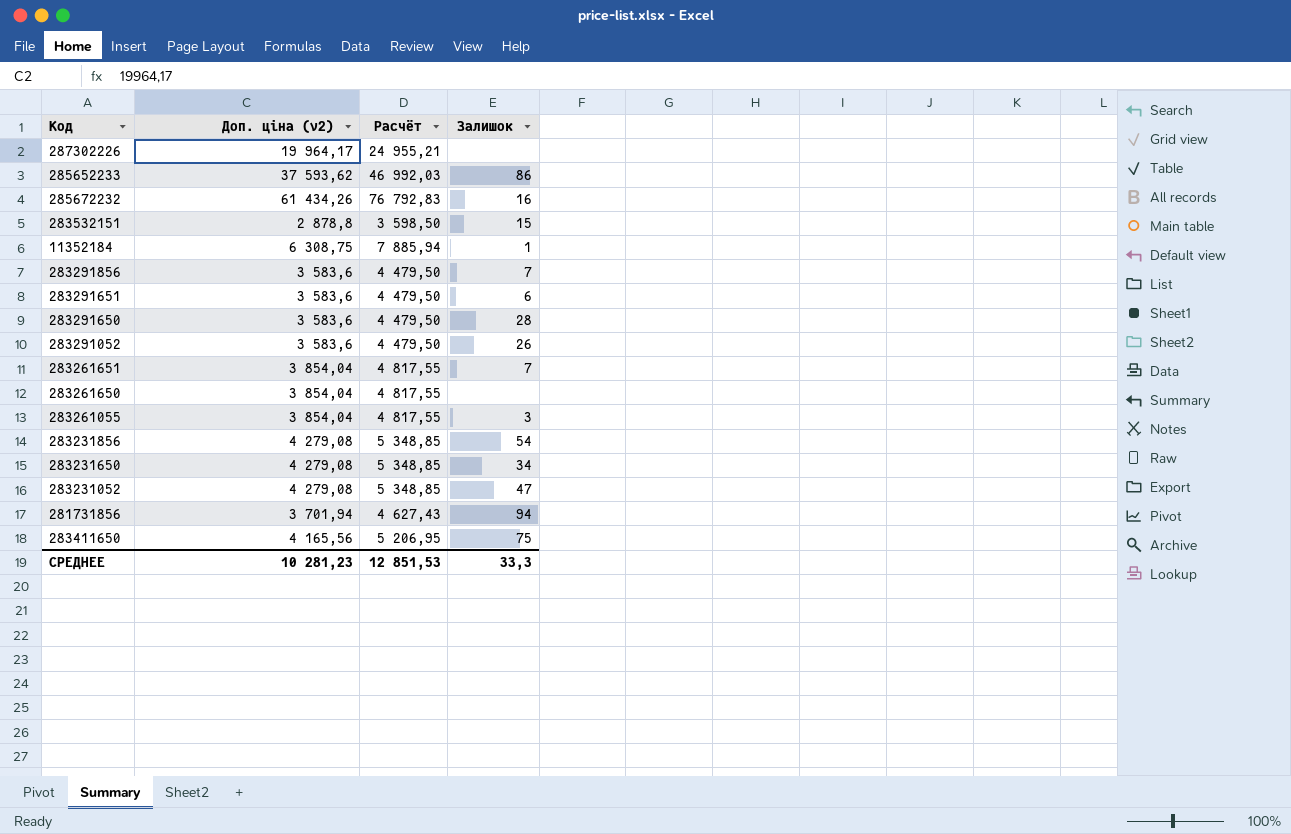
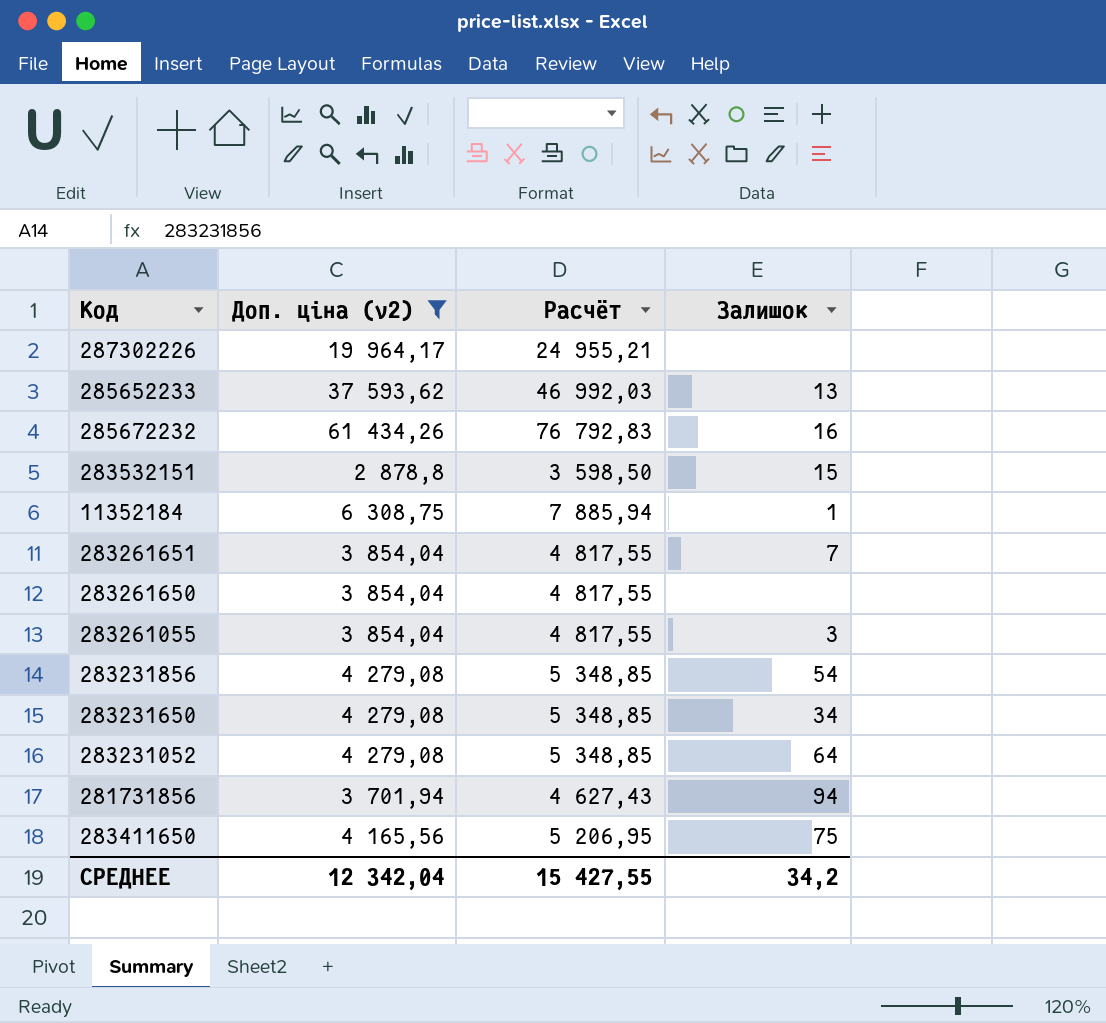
filter: none -> Доп. ціна (v2) != 3 583,6
285652233 | Залишок: 86 -> 13
283231052 | Залишок: 47 -> 64
СРЕДНЕЕ | Доп. ціна (v2): 10 281,23 -> 12 342,04
СРЕДНЕЕ | Расчёт: 12 851,53 -> 15 427,55
СРЕДНЕЕ | Залишок: 33,3 -> 34,2

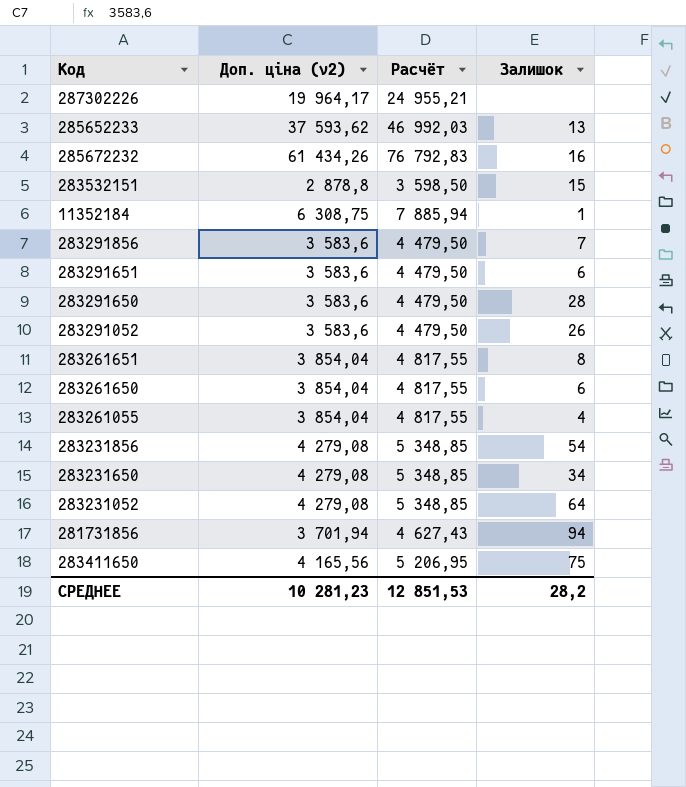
filter: Доп. ціна (v2) != 3 583,6 -> none
283261651 | Залишок: 7 -> 8
283261650 | Залишок: none -> 6
283261055 | Залишок: 3 -> 4
СРЕДНЕЕ | Доп. ціна (v2): 12 342,04 -> 10 281,23
СРЕДНЕЕ | Расчёт: 15 427,55 -> 12 851,53
СРЕДНЕЕ | Залишок: 34,2 -> 28,2

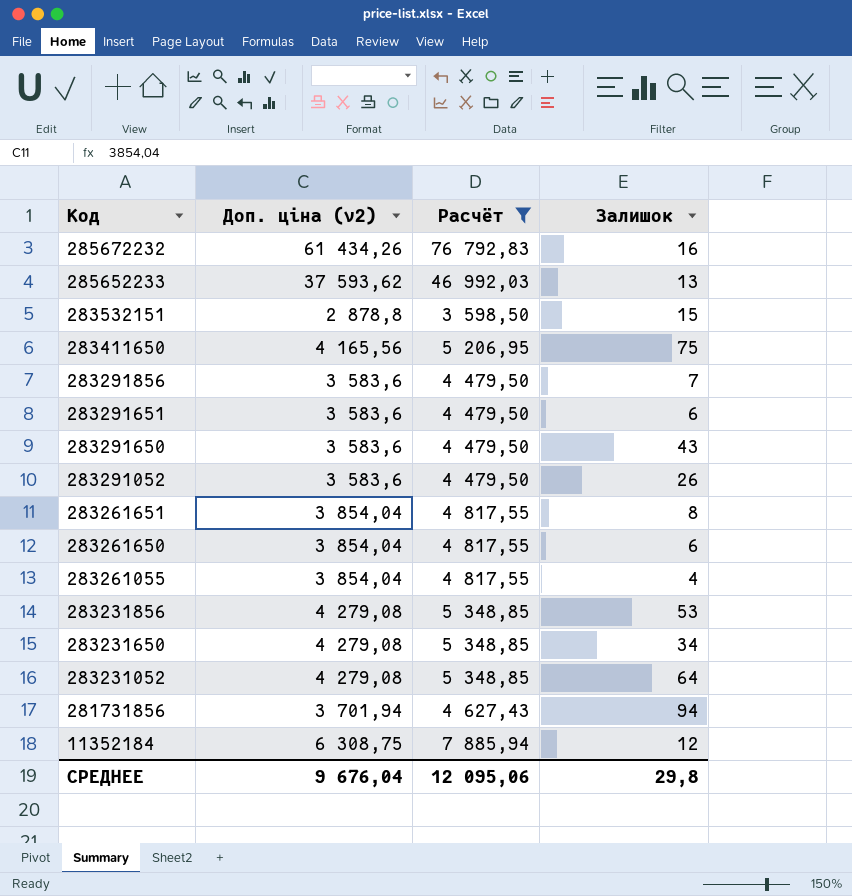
filter: none -> Расчёт != 24 955,21
row order: none -> Код descending
283291650 | Залишок: 28 -> 43
283231856 | Залишок: 54 -> 53
11352184 | Залишок: 1 -> 12
СРЕДНЕЕ | Доп. ціна (v2): 10 281,23 -> 9 676,04
СРЕДНЕЕ | Расчёт: 12 851,53 -> 12 095,06
СРЕДНЕЕ | Залишок: 28,2 -> 29,8

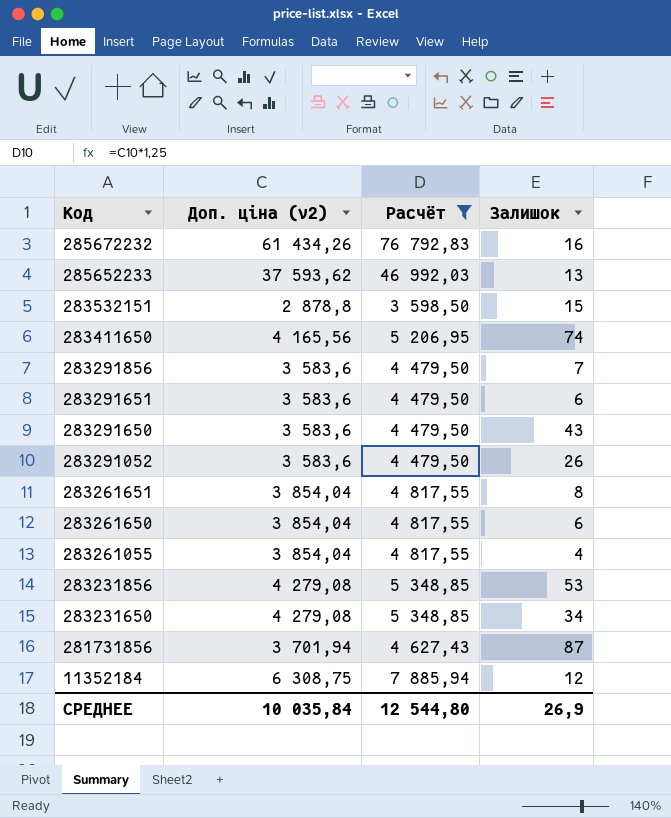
row 283231052: 4 279,08 | 5 348,85 | 64 -> none
283411650 | Залишок: 75 -> 74
281731856 | Залишок: 94 -> 87
СРЕДНЕЕ | Доп. ціна (v2): 9 676,04 -> 10 035,84
СРЕДНЕЕ | Расчёт: 12 095,06 -> 12 544,80
СРЕДНЕЕ | Залишок: 29,8 -> 26,9

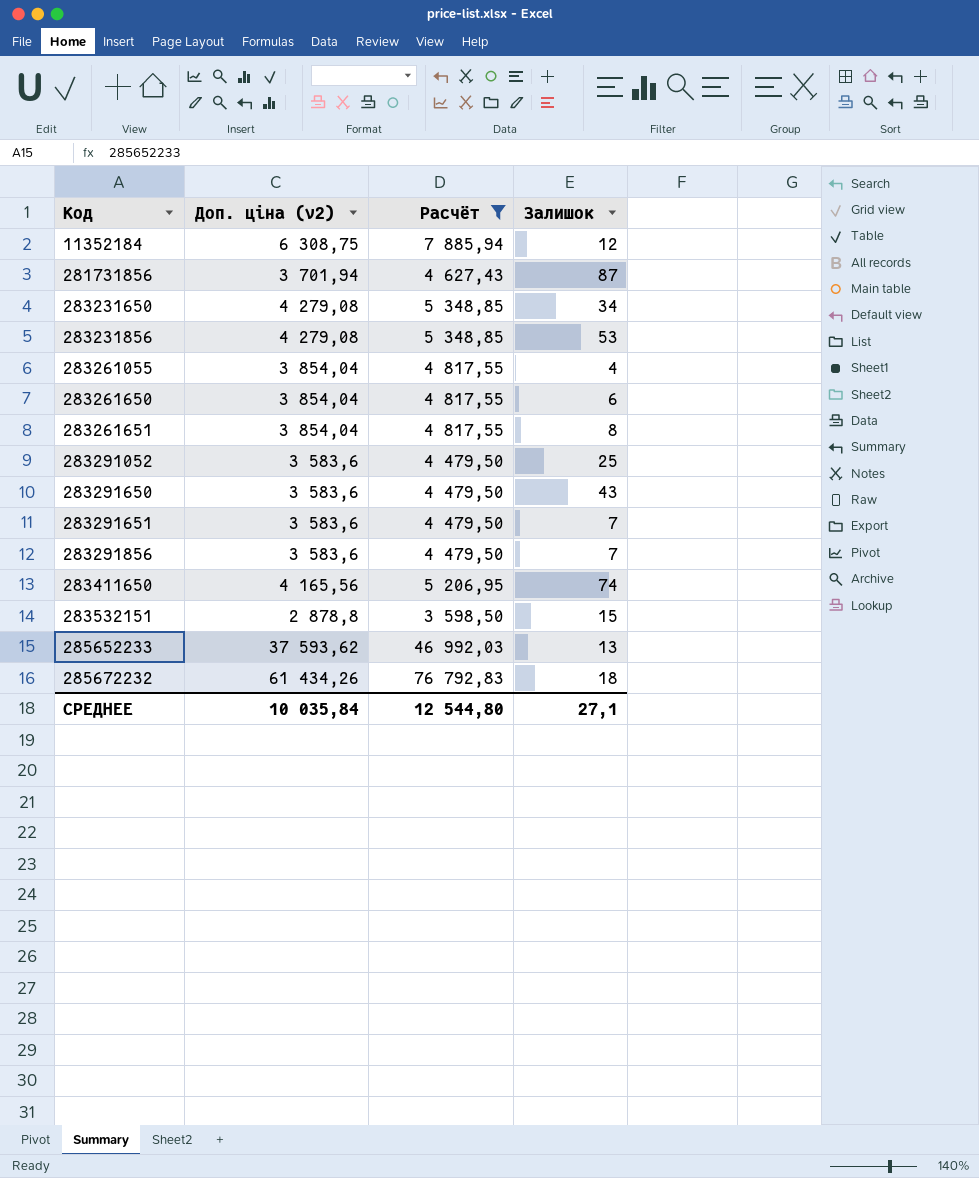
row order: Код descending -> Код ascending
283291052 | Залишок: 26 -> 25
283291651 | Залишок: 6 -> 7
285672232 | Залишок: 16 -> 18
СРЕДНЕЕ | Залишок: 26,9 -> 27,1

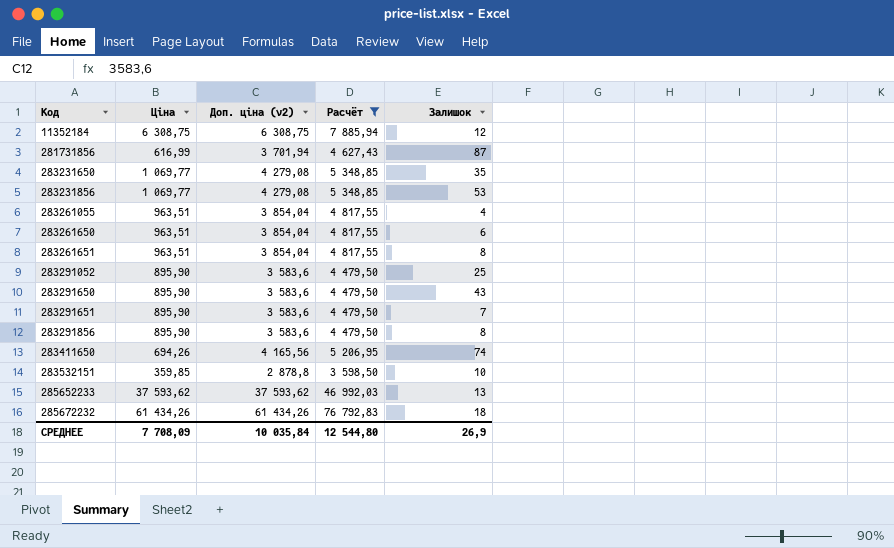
column Ціна | position: none -> 2
283231650 | Залишок: 34 -> 35
283291856 | Залишок: 7 -> 8
283532151 | Залишок: 15 -> 10
СРЕДНЕЕ | Залишок: 27,1 -> 26,9

